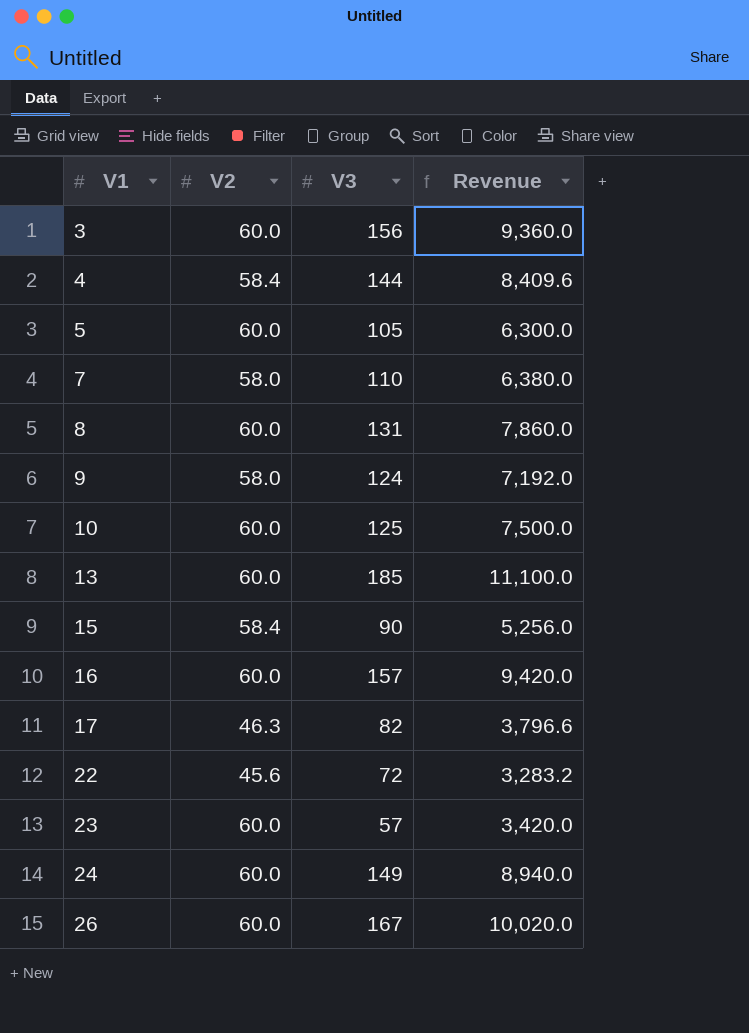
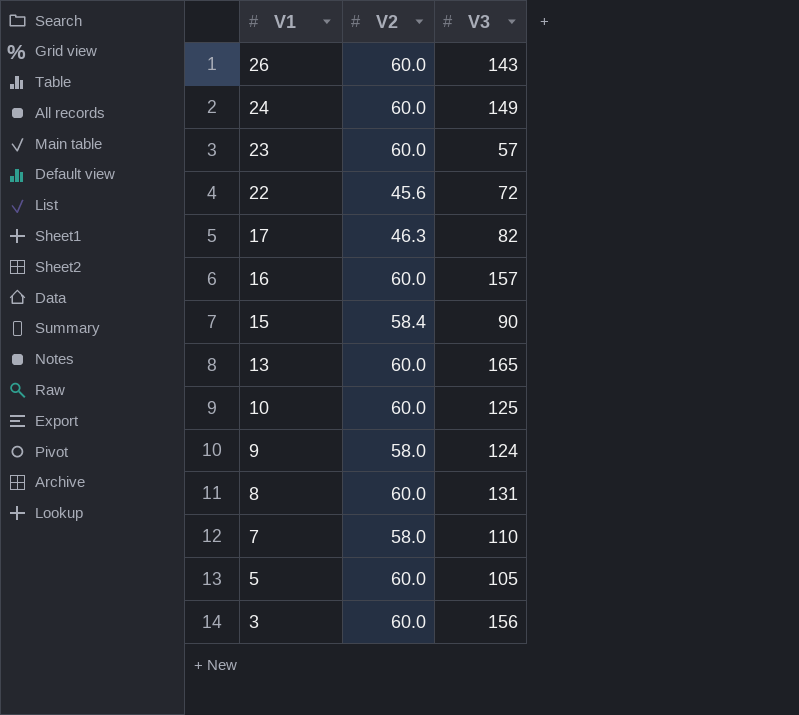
row order: V1 ascending -> V1 descending
column Revenue | formula: [V2] * [V3] -> none
row 4: 58.4 | 144 | 8,409.6 -> none
26 | V3: 167 -> 143
13 | V3: 185 -> 165

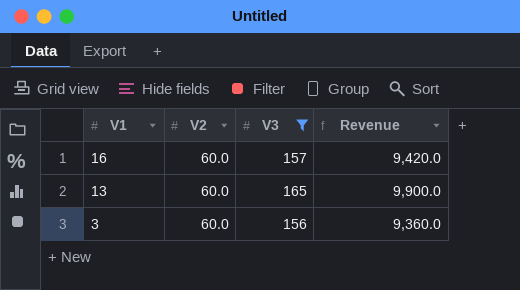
filter: none -> V3 >= 156
column Revenue | formula: none -> [V2] * [V3]

